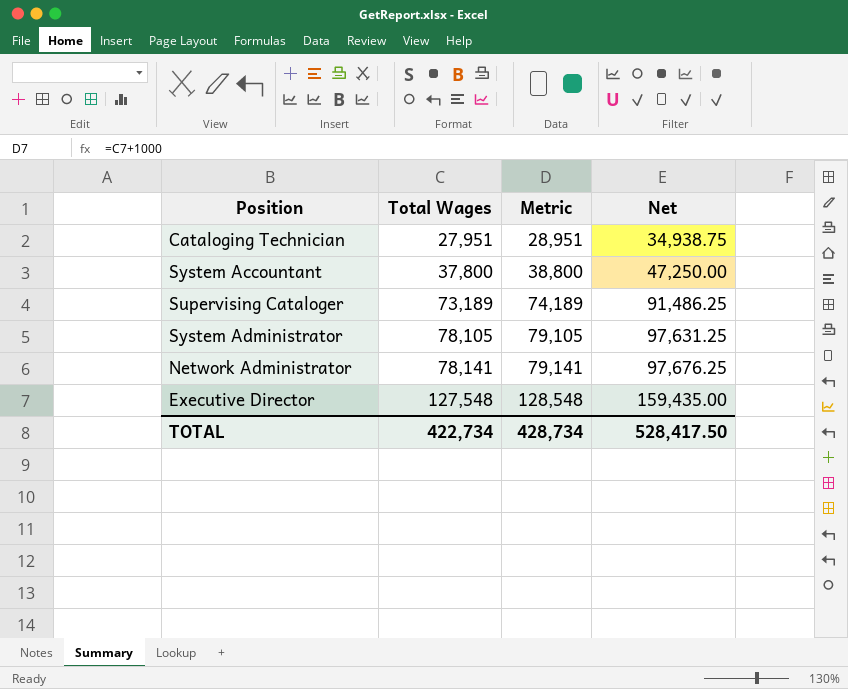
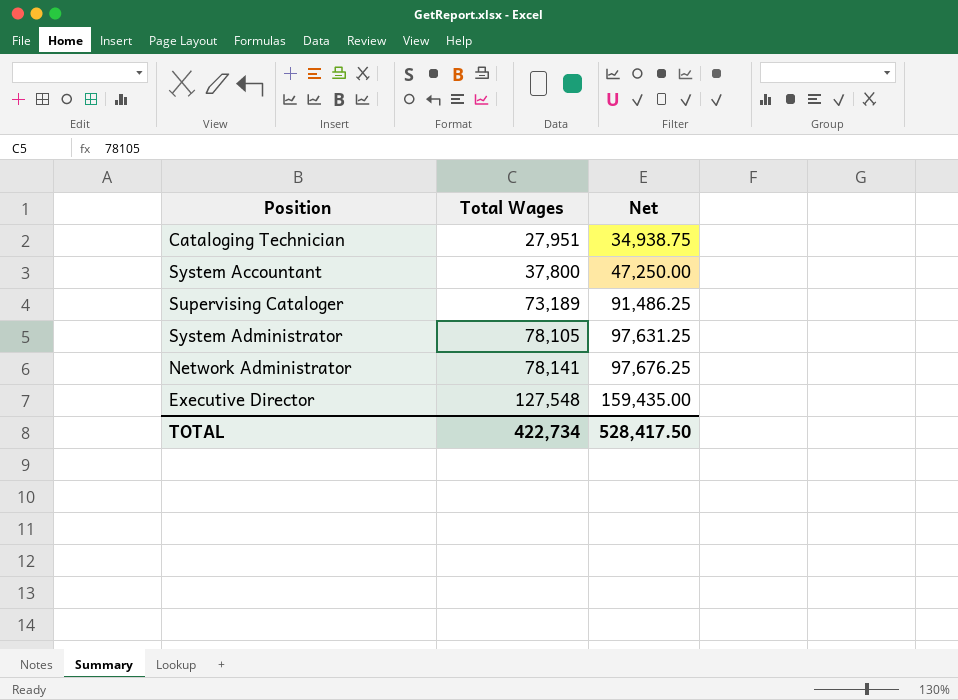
column Metric | formula: [Total Wages] + 1000 -> none

